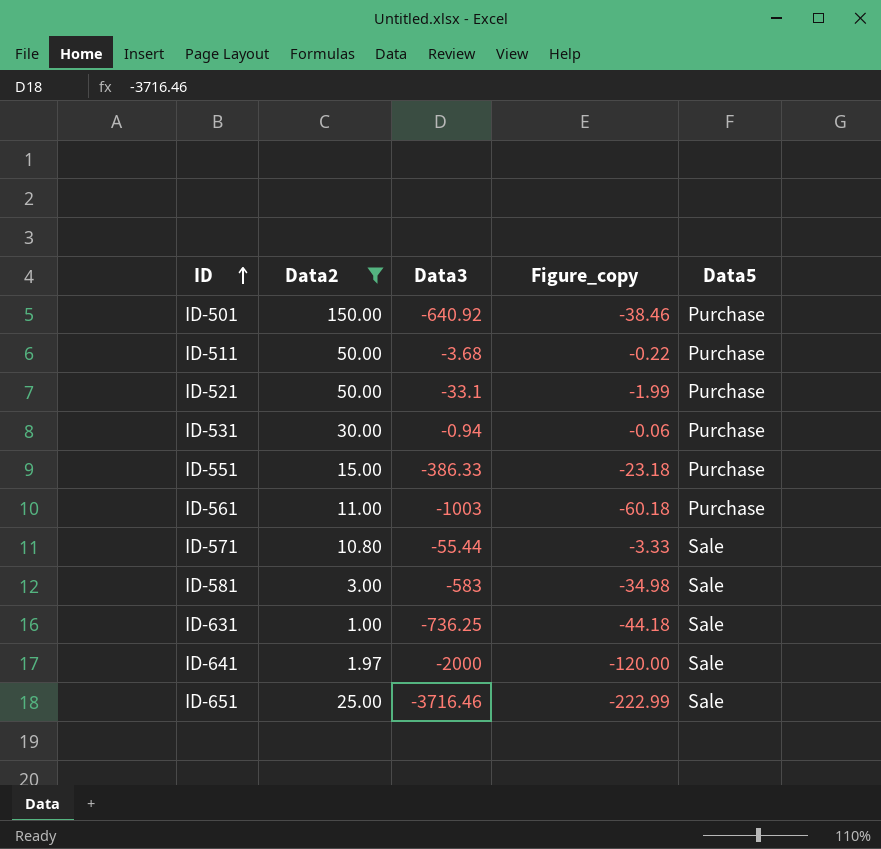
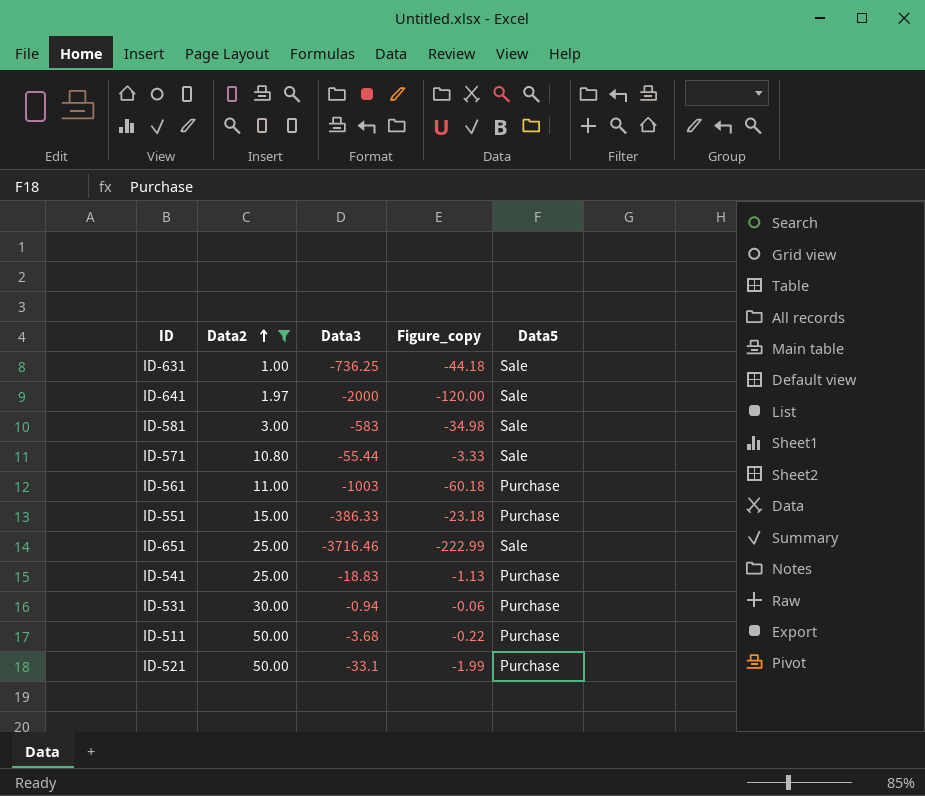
row order: ID ascending -> Data2 ascending
row ID-501: 150.00 | -640.92 | -38.46 | Purchase -> none
row ID-541: none -> 25.00 | -18.83 | -1.13 | Purchase

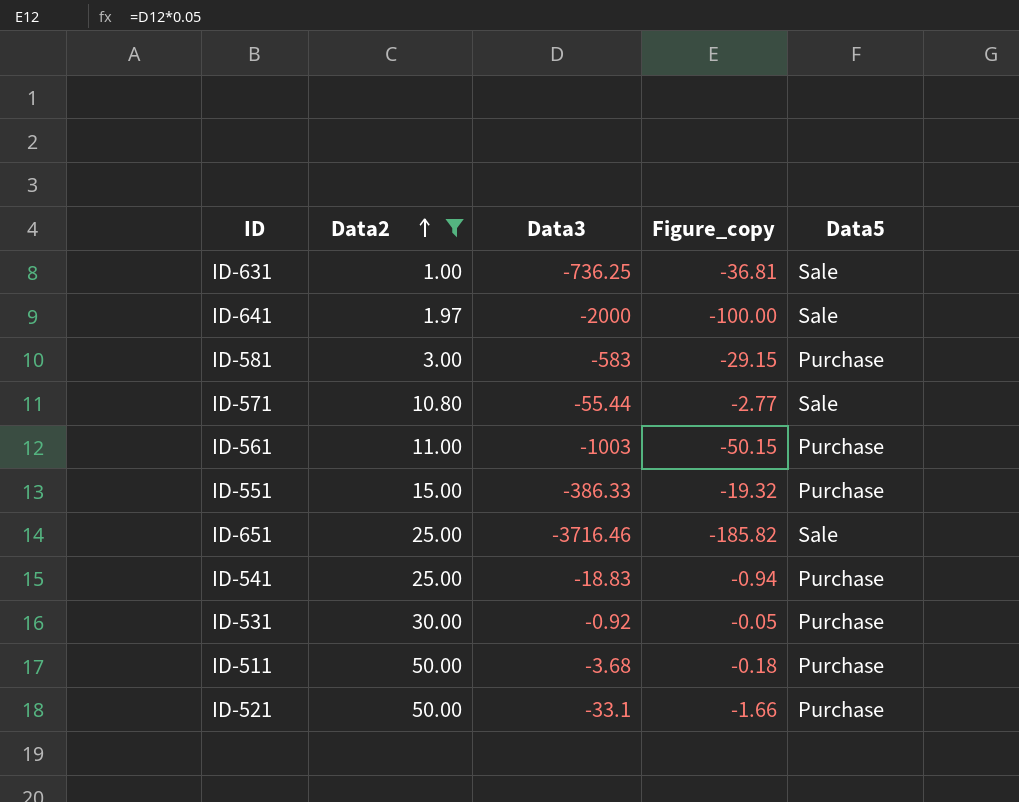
column Figure_copy | formula: [Data3] * 0.06 -> [Data3] * 0.05
ID-581 | Data5: Sale -> Purchase
ID-531 | Data3: -0.94 -> -0.92

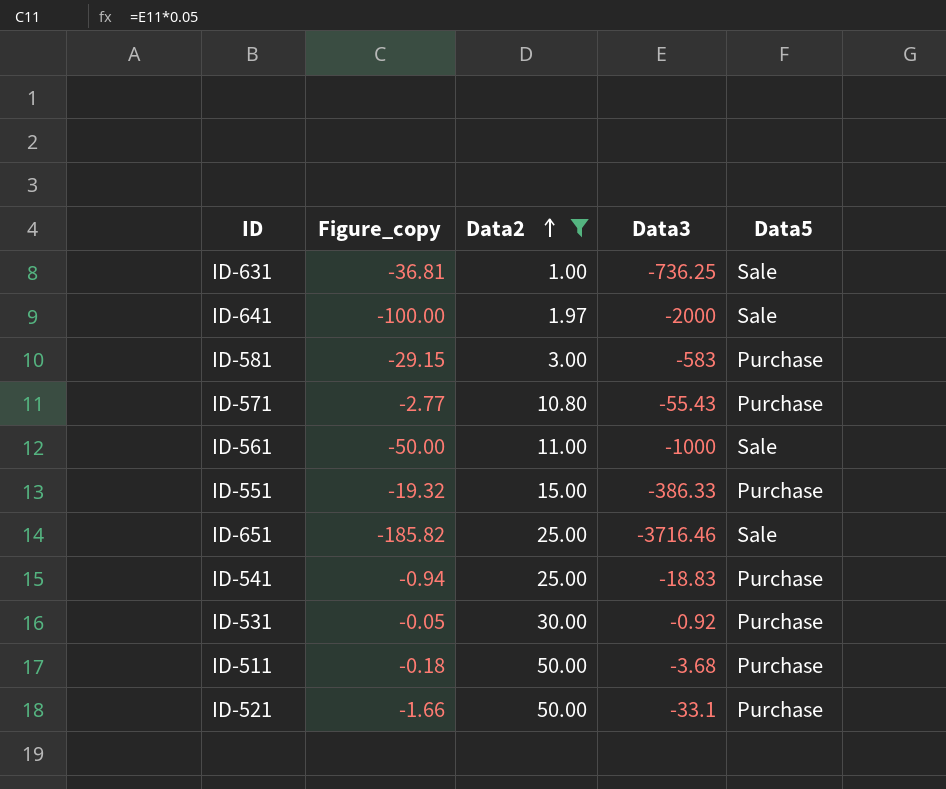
column Figure_copy | position: 4 -> 2
ID-571 | Data3: -55.44 -> -55.43
ID-571 | Data5: Sale -> Purchase
ID-561 | Figure_copy: -50.15 -> -50.00
ID-561 | Data3: -1003 -> -1000
ID-561 | Data5: Purchase -> Sale

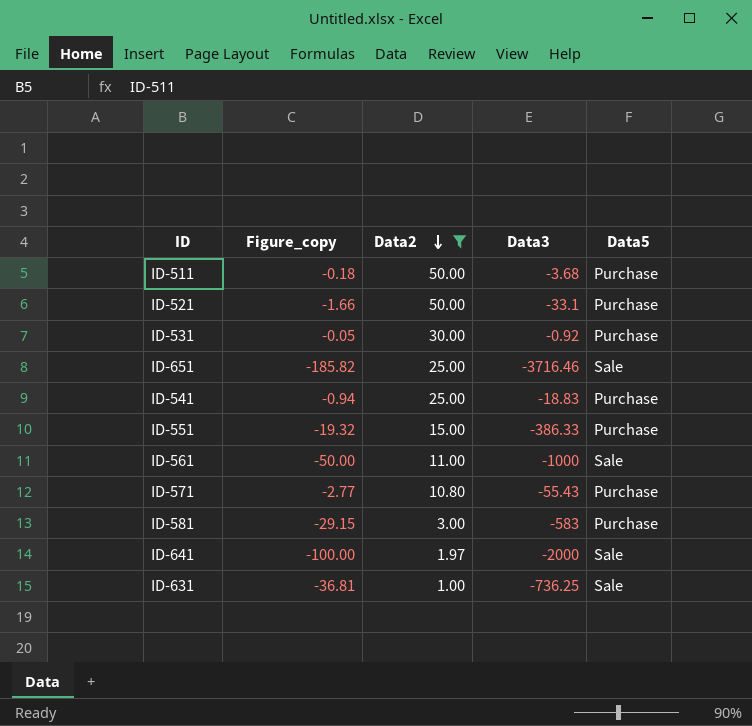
row order: Data2 ascending -> Data2 descending

